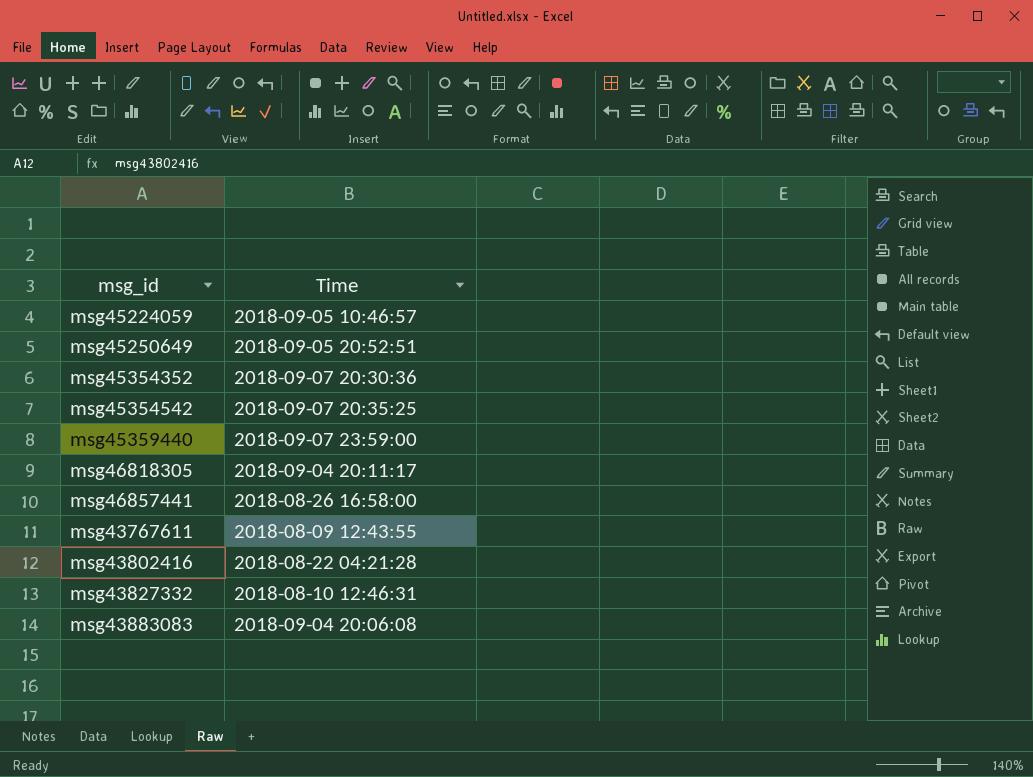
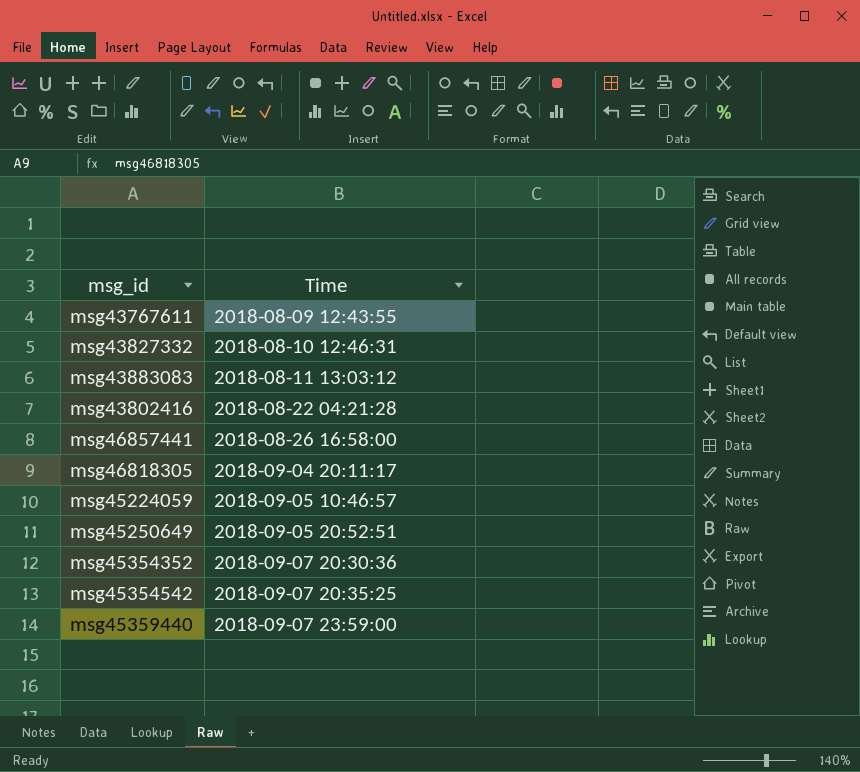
row order: none -> Time ascending
msg43883083 | Time: 2018-09-04 20:06:08 -> 2018-08-11 13:03:12

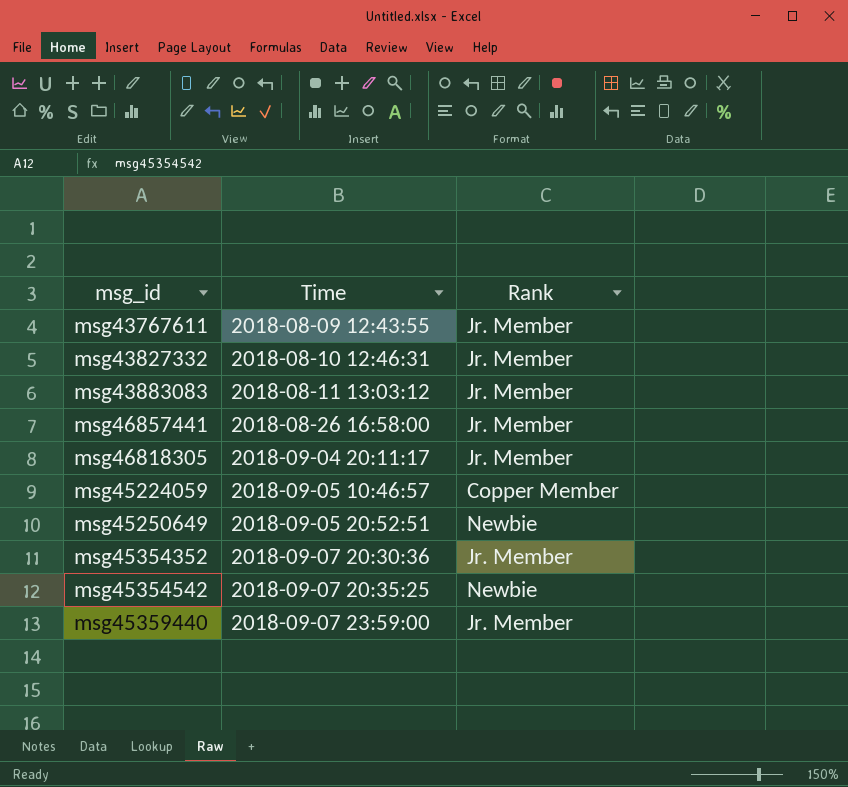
column Rank | position: none -> 3
row msg43802416: 2018-08-22 04:21:28 -> none

